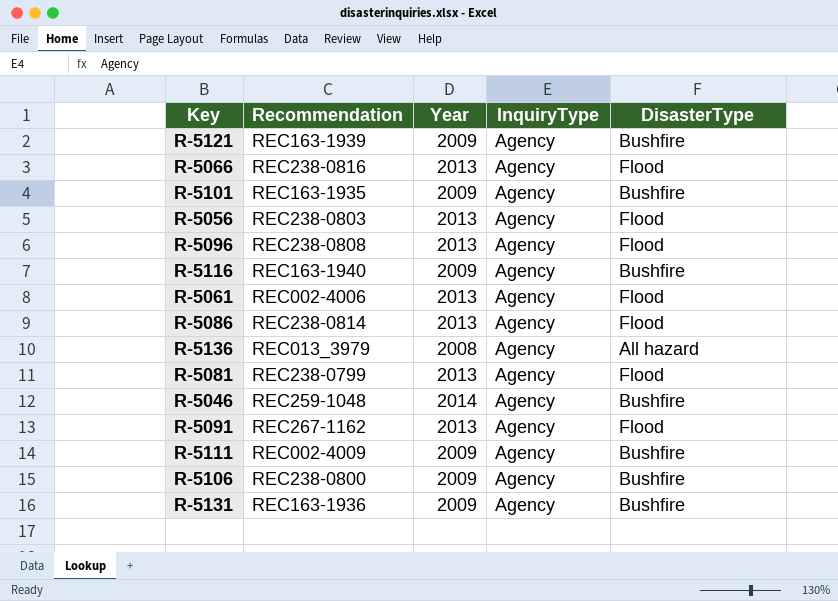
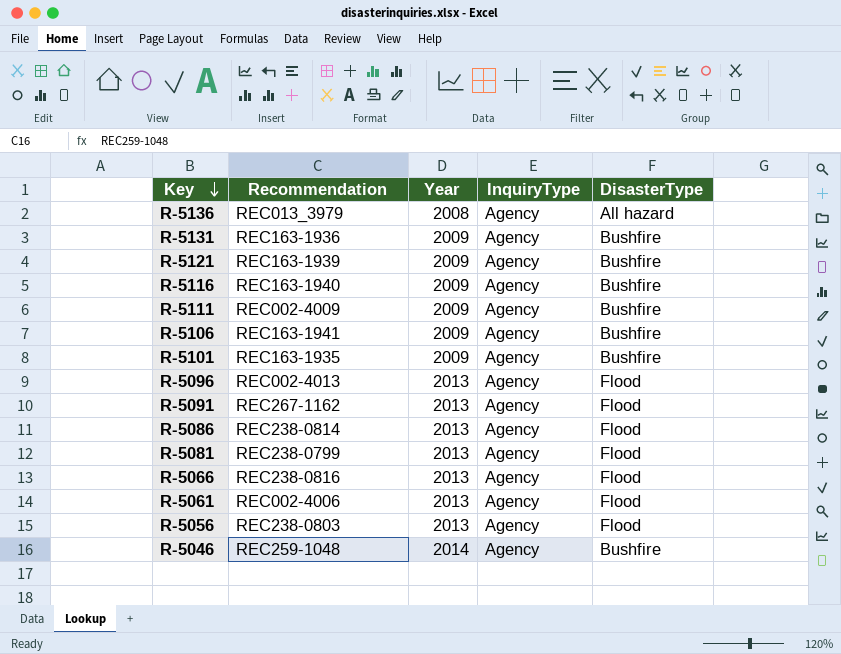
row order: none -> Key descending
R-5106 | Recommendation: REC238-0800 -> REC163-1941
R-5096 | Recommendation: REC238-0808 -> REC002-4013

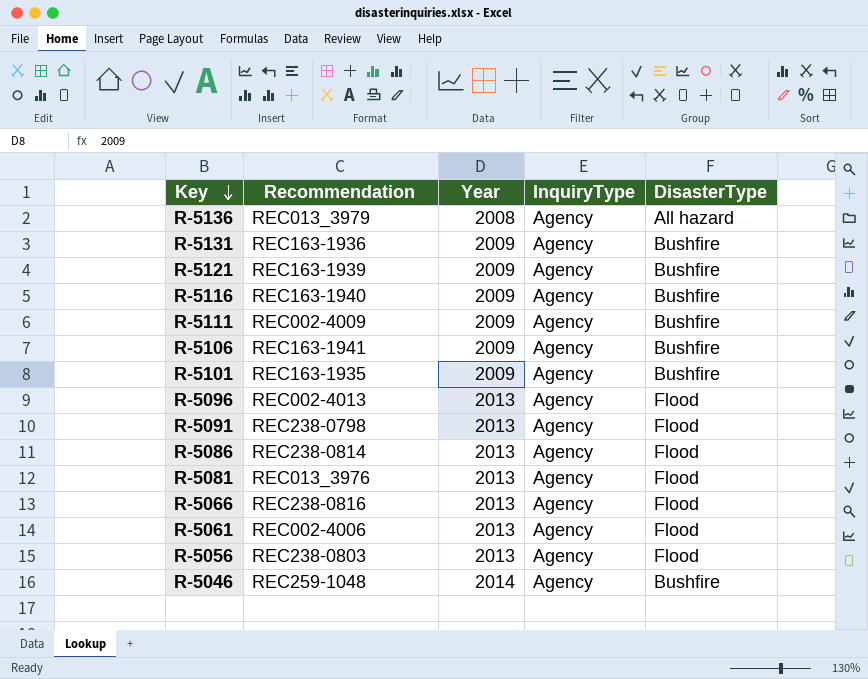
R-5091 | Recommendation: REC267-1162 -> REC238-0798
R-5081 | Recommendation: REC238-0799 -> REC013_3976

